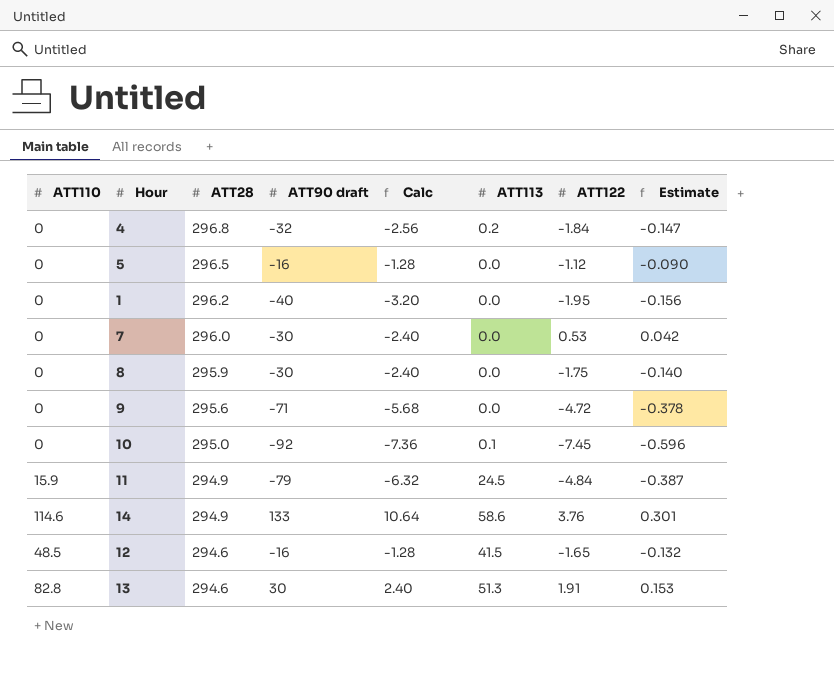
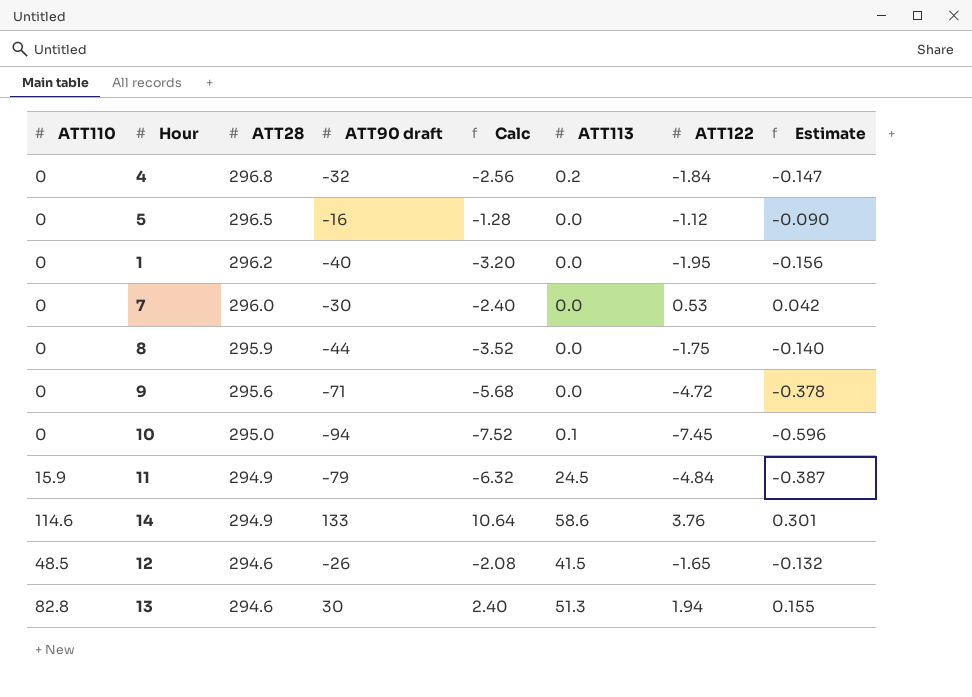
8 | ATT90 draft: -30 -> -44
8 | Calc: -2.40 -> -3.52
10 | ATT90 draft: -92 -> -94
10 | Calc: -7.36 -> -7.52
12 | ATT90 draft: -16 -> -26
12 | Calc: -1.28 -> -2.08
13 | ATT122: 1.91 -> 1.94
13 | Estimate: 0.153 -> 0.155

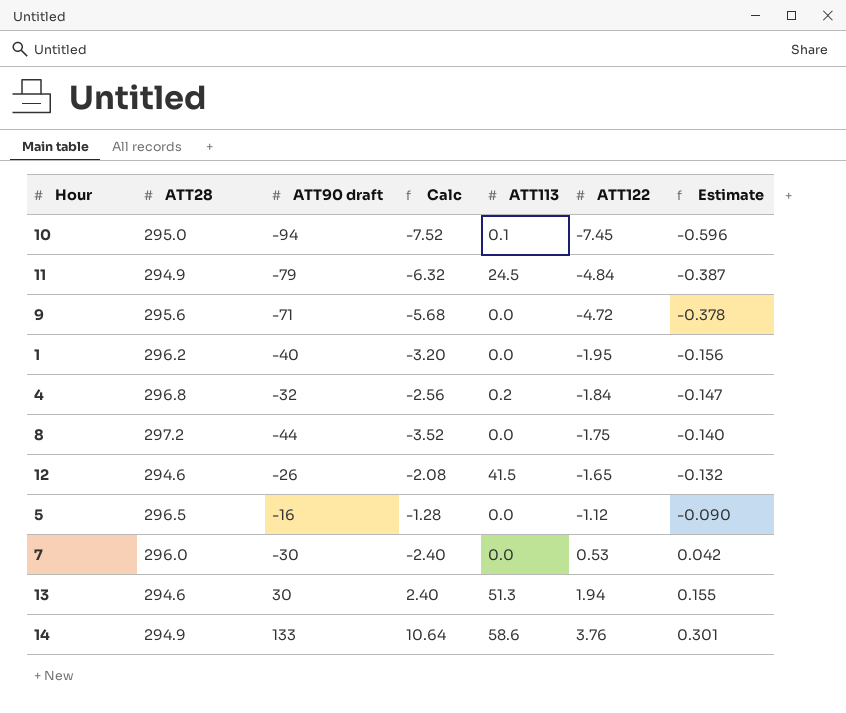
row order: ATT28 descending -> ATT122 ascending
column ATT110 | position: 1 -> none
8 | ATT28: 295.9 -> 297.2

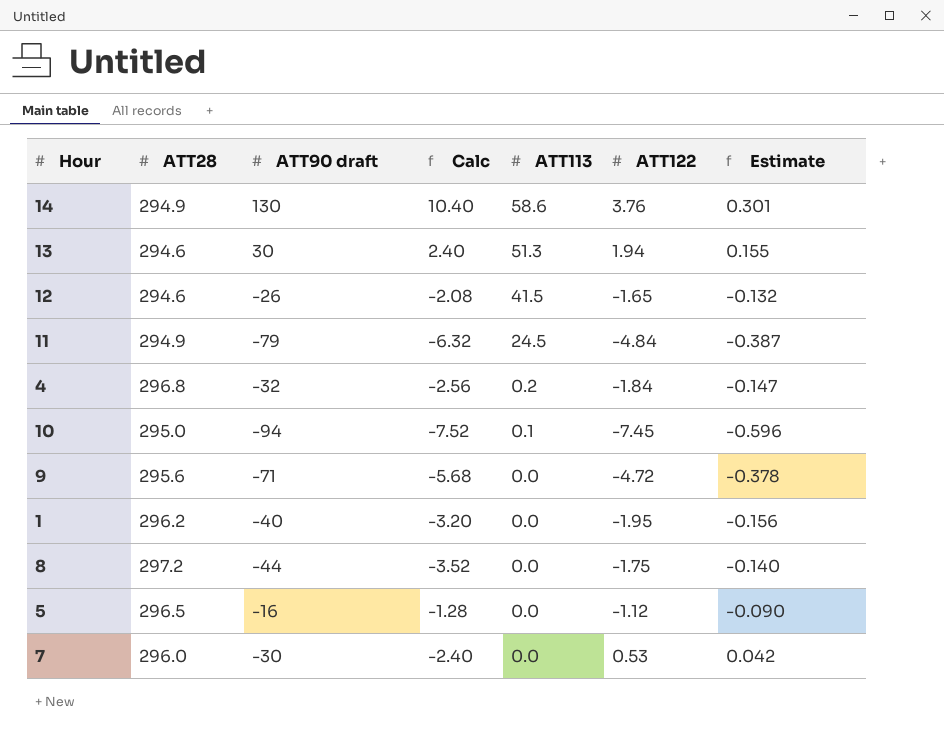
row order: ATT122 ascending -> ATT113 descending
14 | ATT90 draft: 133 -> 130
14 | Calc: 10.64 -> 10.40

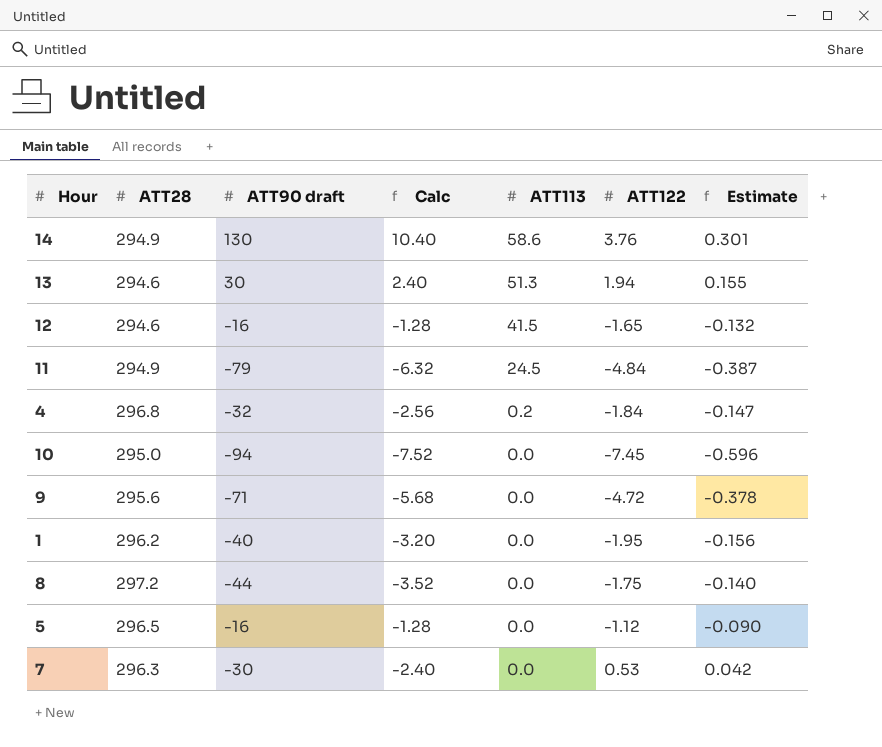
12 | ATT90 draft: -26 -> -16
12 | Calc: -2.08 -> -1.28
10 | ATT113: 0.1 -> 0.0
7 | ATT28: 296.0 -> 296.3

